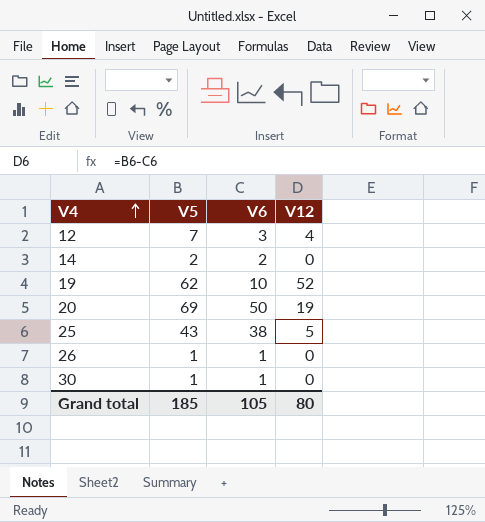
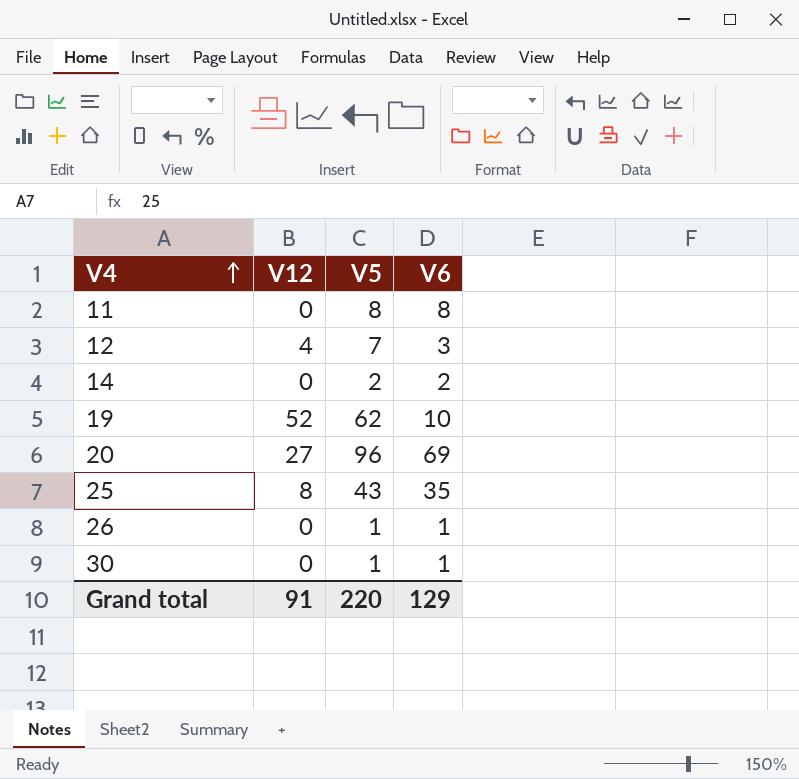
column V12 | position: 4 -> 2
row 11: none -> 0 | 8 | 8
20 | V12: 19 -> 27
20 | V5: 69 -> 96
20 | V6: 50 -> 69
25 | V12: 5 -> 8
25 | V6: 38 -> 35
Grand total | V12: 80 -> 91
Grand total | V5: 185 -> 220
Grand total | V6: 105 -> 129

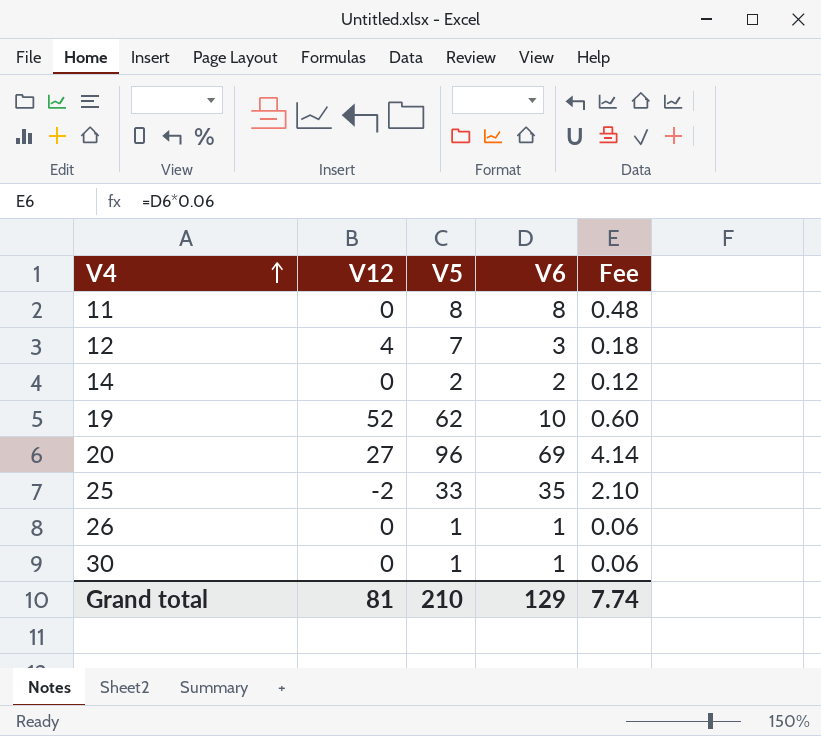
column Fee | formula: none -> [V6] * 0.06
25 | V12: 8 -> -2
25 | V5: 43 -> 33
Grand total | V12: 91 -> 81
Grand total | V5: 220 -> 210

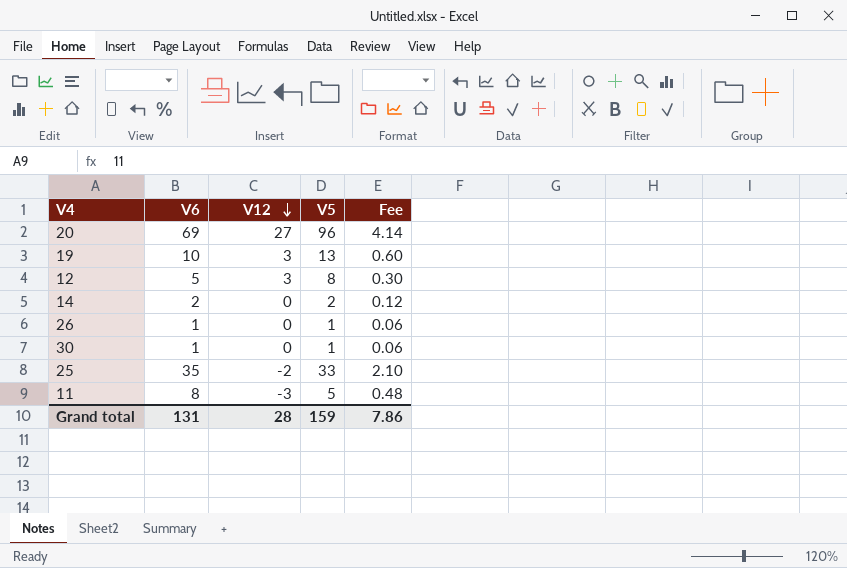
row order: V4 ascending -> V12 descending
column V6 | position: 4 -> 2
19 | V12: 52 -> 3
19 | V5: 62 -> 13
12 | V6: 3 -> 5
12 | V12: 4 -> 3
12 | V5: 7 -> 8
12 | Fee: 0.18 -> 0.30
11 | V12: 0 -> -3
11 | V5: 8 -> 5
Grand total | V6: 129 -> 131
Grand total | V12: 81 -> 28
Grand total | V5: 210 -> 159
Grand total | Fee: 7.74 -> 7.86

